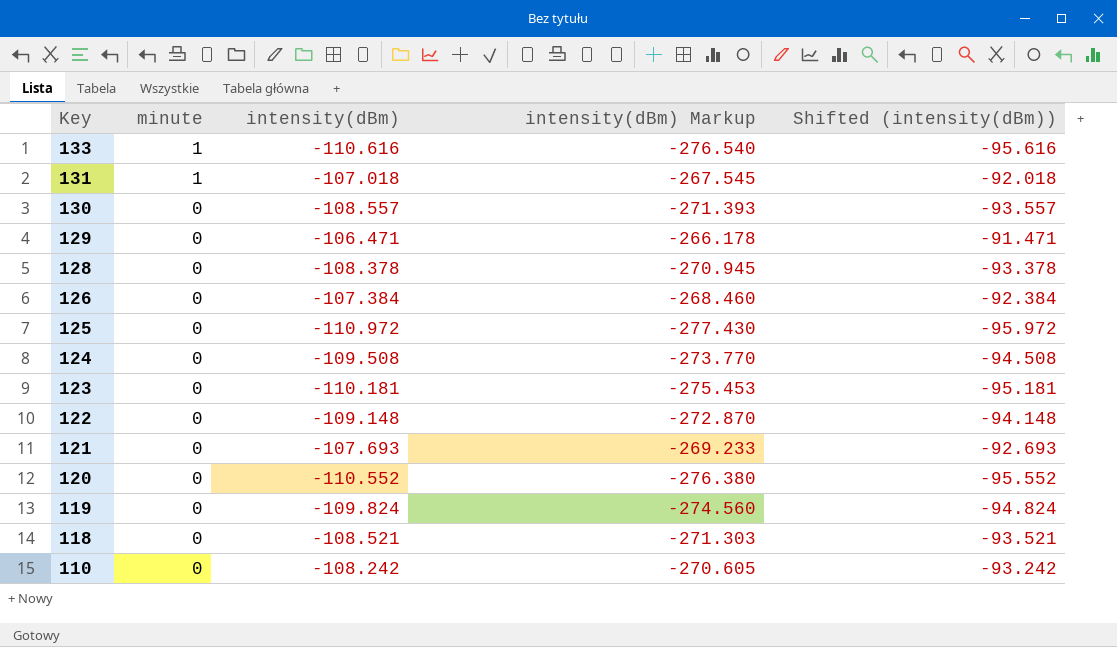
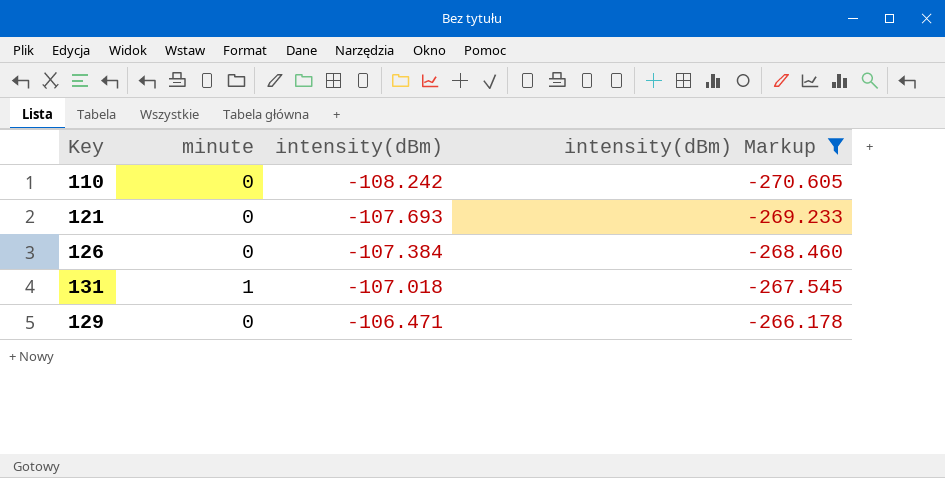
filter: none -> intensity(dBm) Markup >= -270.605
row order: Key descending -> intensity(dBm) ascending
column Shifted (intensity(dBm)) | formula: [intensity(dBm)] + 15 -> none

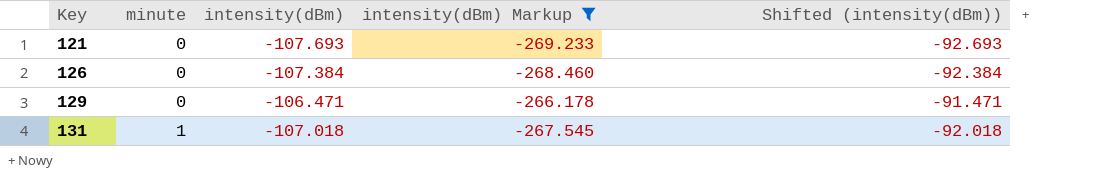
row order: intensity(dBm) ascending -> Key ascending
column Shifted (intensity(dBm)) | formula: none -> [intensity(dBm)] + 15
row 110: 0 | -108.242 | -270.605 -> none

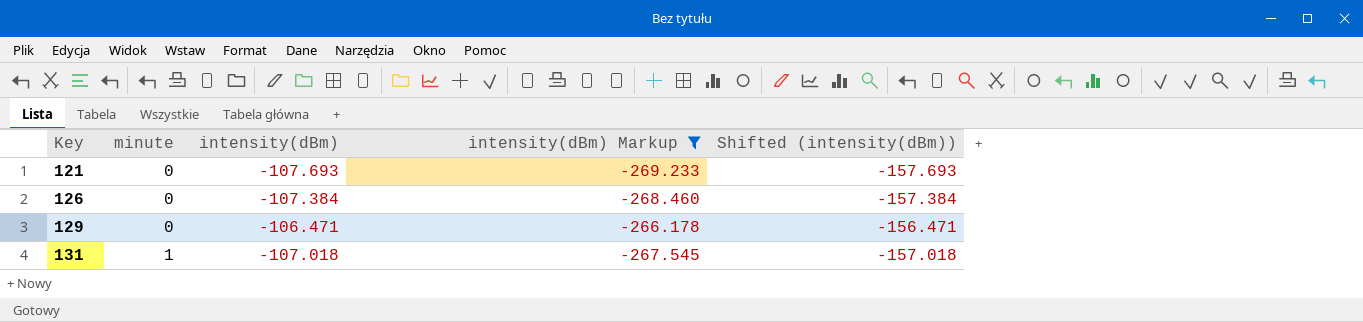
column Shifted (intensity(dBm)) | formula: [intensity(dBm)] + 15 -> [intensity(dBm)] - 50

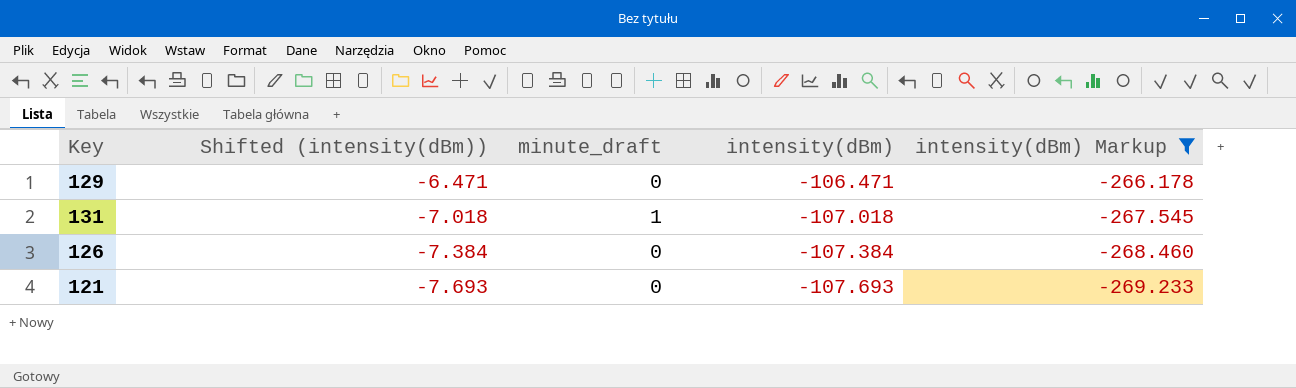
row order: Key ascending -> Shifted (intensity(dBm)) descending
column Shifted (intensity(dBm)) | formula: [intensity(dBm)] - 50 -> [intensity(dBm)] + 100
column Shifted (intensity(dBm)) | position: 5 -> 2
column name: minute -> minute_draft

